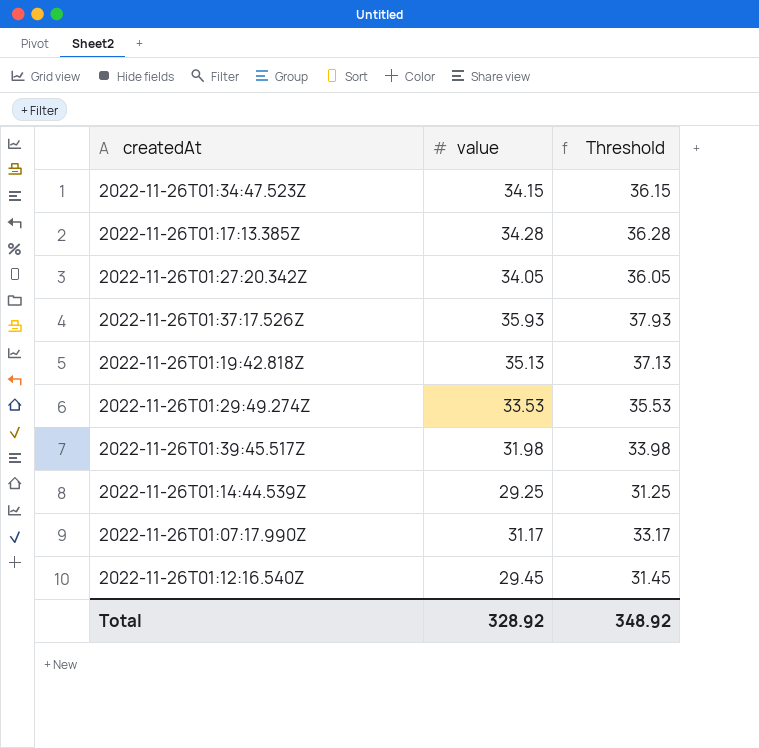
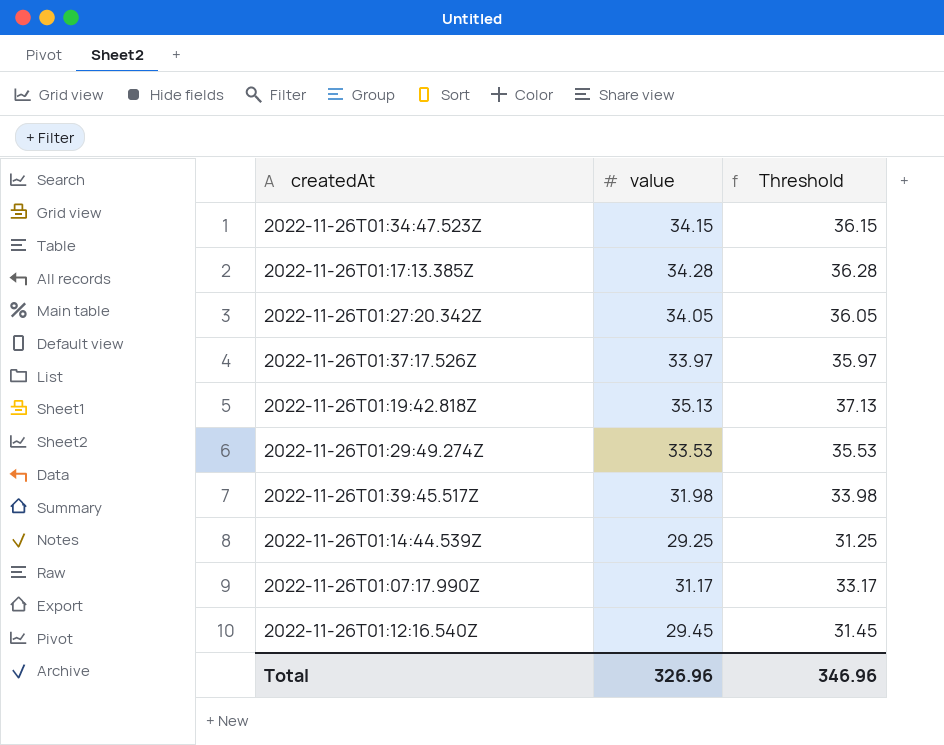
2022-11-26T01:37:17.526Z | value: 35.93 -> 33.97
2022-11-26T01:37:17.526Z | Threshold: 37.93 -> 35.97
Total | value: 328.92 -> 326.96
Total | Threshold: 348.92 -> 346.96

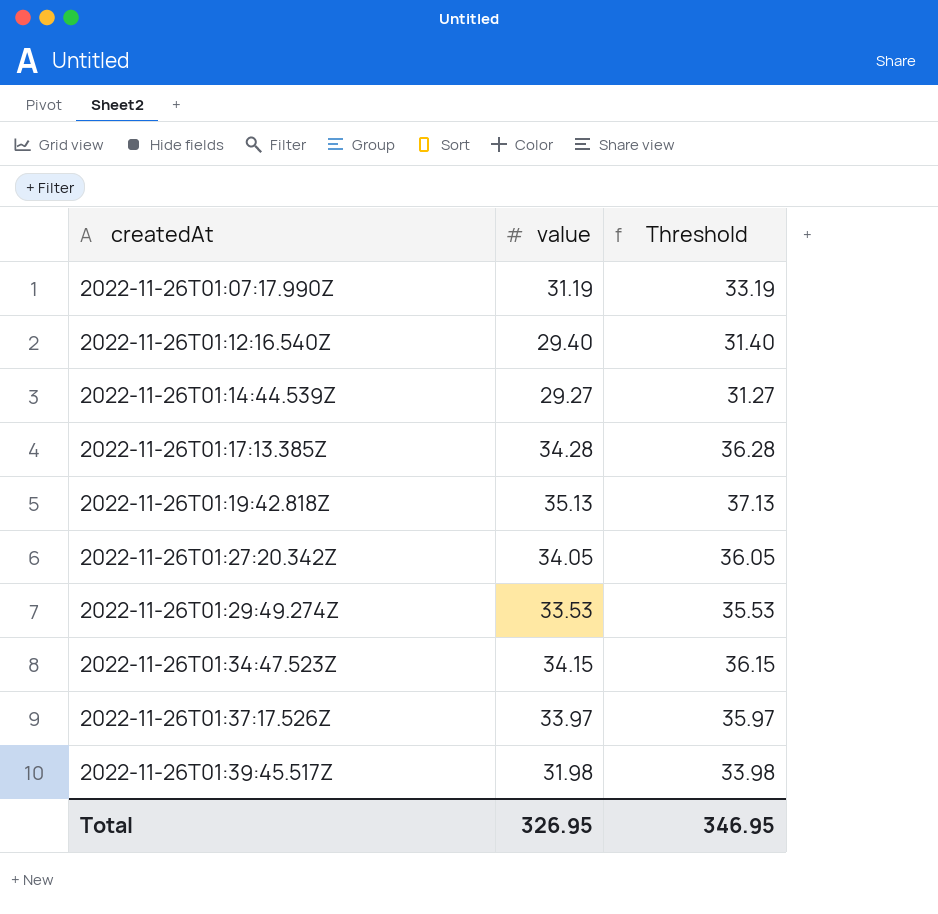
row order: none -> createdAt ascending
2022-11-26T01:07:17.990Z | value: 31.17 -> 31.19
2022-11-26T01:07:17.990Z | Threshold: 33.17 -> 33.19
2022-11-26T01:12:16.540Z | value: 29.45 -> 29.40
2022-11-26T01:12:16.540Z | Threshold: 31.45 -> 31.40
2022-11-26T01:14:44.539Z | value: 29.25 -> 29.27
2022-11-26T01:14:44.539Z | Threshold: 31.25 -> 31.27
Total | value: 326.96 -> 326.95
Total | Threshold: 346.96 -> 346.95

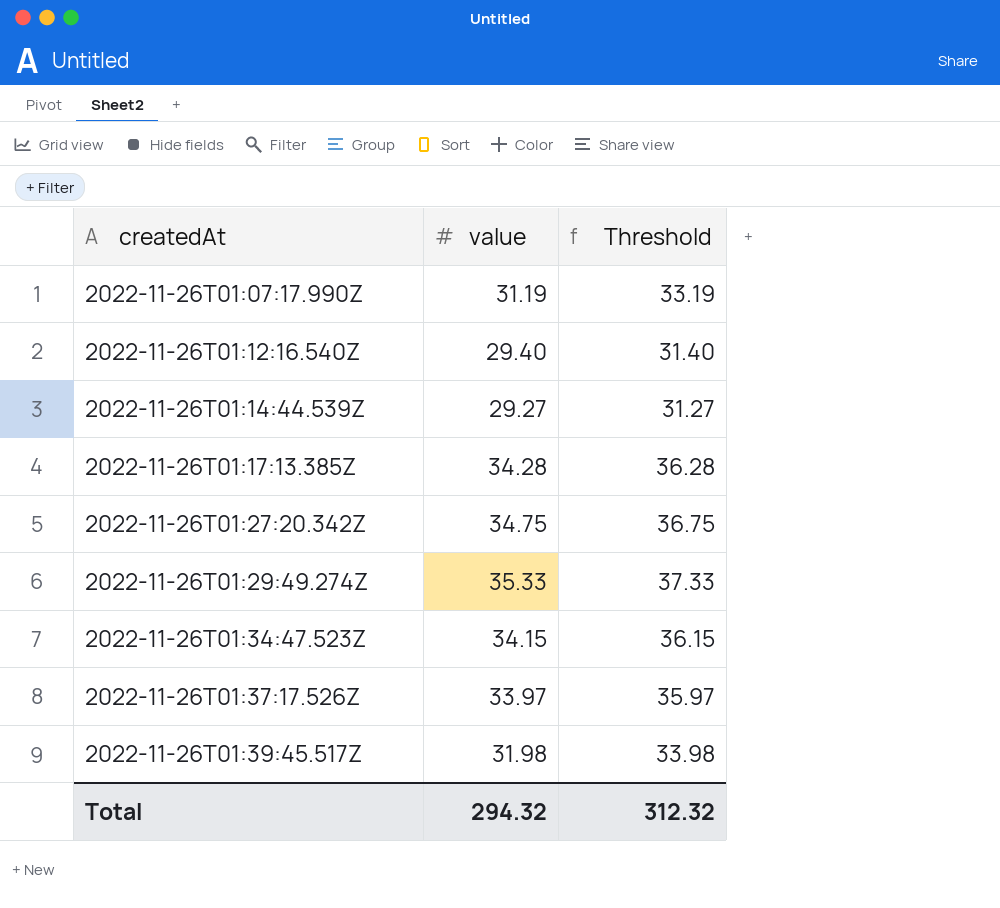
row 2022-11-26T01:19:42.818Z: 35.13 | 37.13 -> none
2022-11-26T01:27:20.342Z | value: 34.05 -> 34.75
2022-11-26T01:27:20.342Z | Threshold: 36.05 -> 36.75
2022-11-26T01:29:49.274Z | value: 33.53 -> 35.33
2022-11-26T01:29:49.274Z | Threshold: 35.53 -> 37.33
Total | value: 326.95 -> 294.32
Total | Threshold: 346.95 -> 312.32

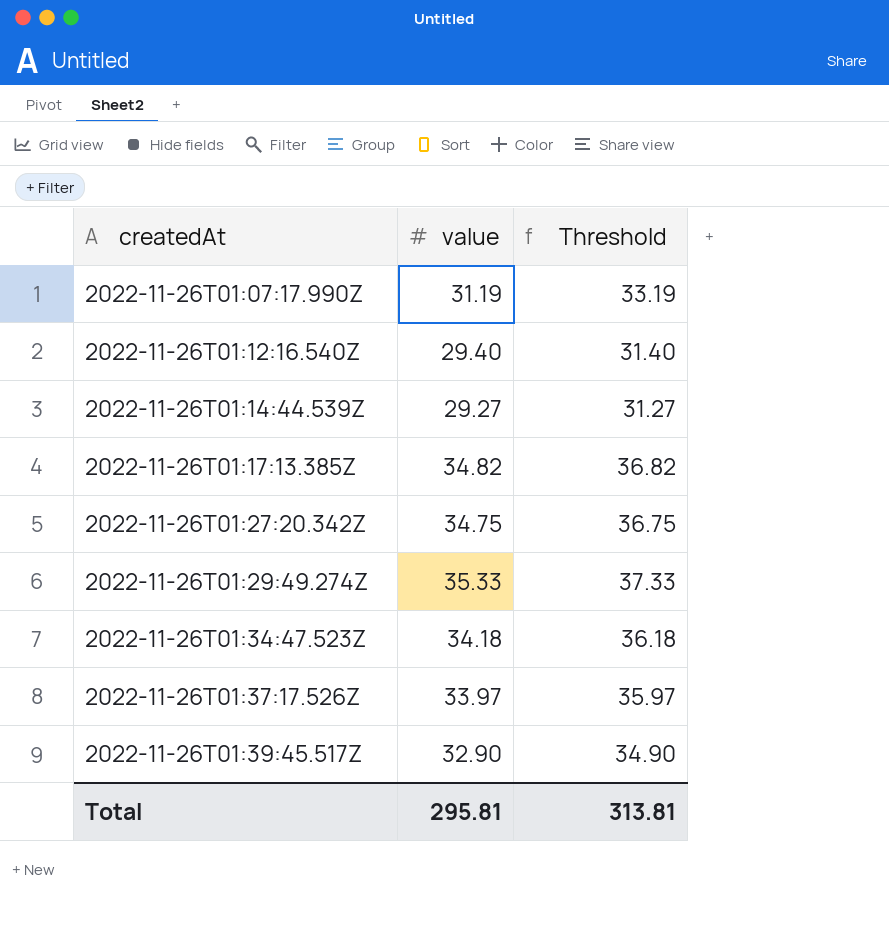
2022-11-26T01:17:13.385Z | value: 34.28 -> 34.82
2022-11-26T01:17:13.385Z | Threshold: 36.28 -> 36.82
2022-11-26T01:34:47.523Z | value: 34.15 -> 34.18
2022-11-26T01:34:47.523Z | Threshold: 36.15 -> 36.18
2022-11-26T01:39:45.517Z | value: 31.98 -> 32.90
2022-11-26T01:39:45.517Z | Threshold: 33.98 -> 34.90
Total | value: 294.32 -> 295.81
Total | Threshold: 312.32 -> 313.81

